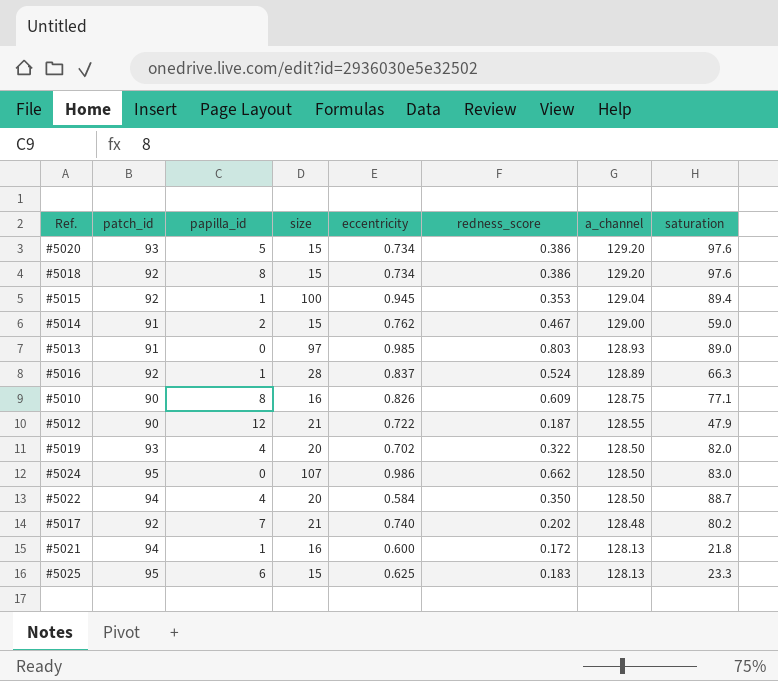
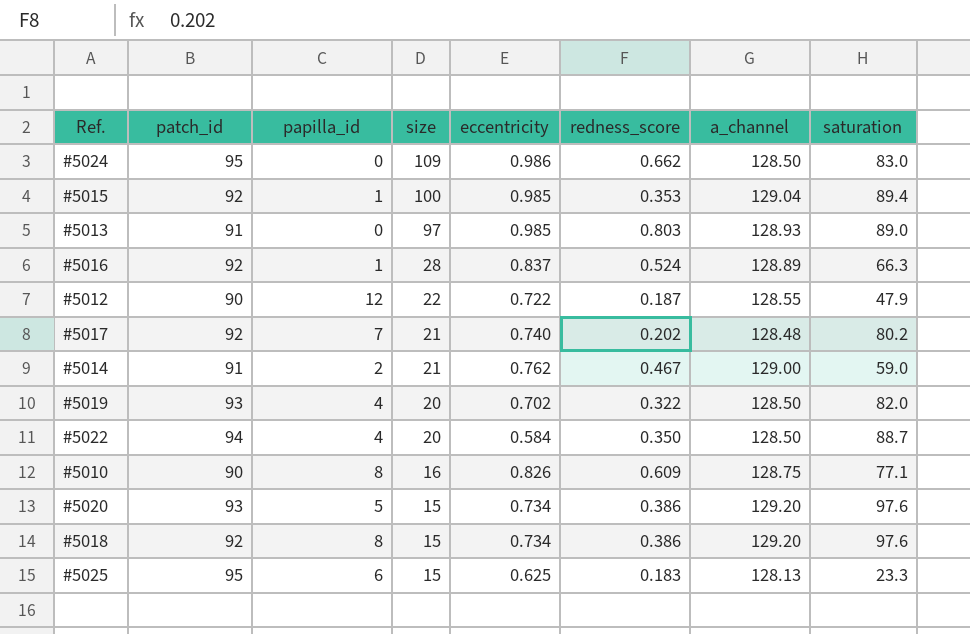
row order: a_channel descending -> size descending
row #5021: 94 | 1 | 16 | 0.600 | 0.172 | 128.13 | 21.8 -> none
#5024 | size: 107 -> 109
#5015 | eccentricity: 0.945 -> 0.985
#5012 | size: 21 -> 22
#5014 | size: 15 -> 21

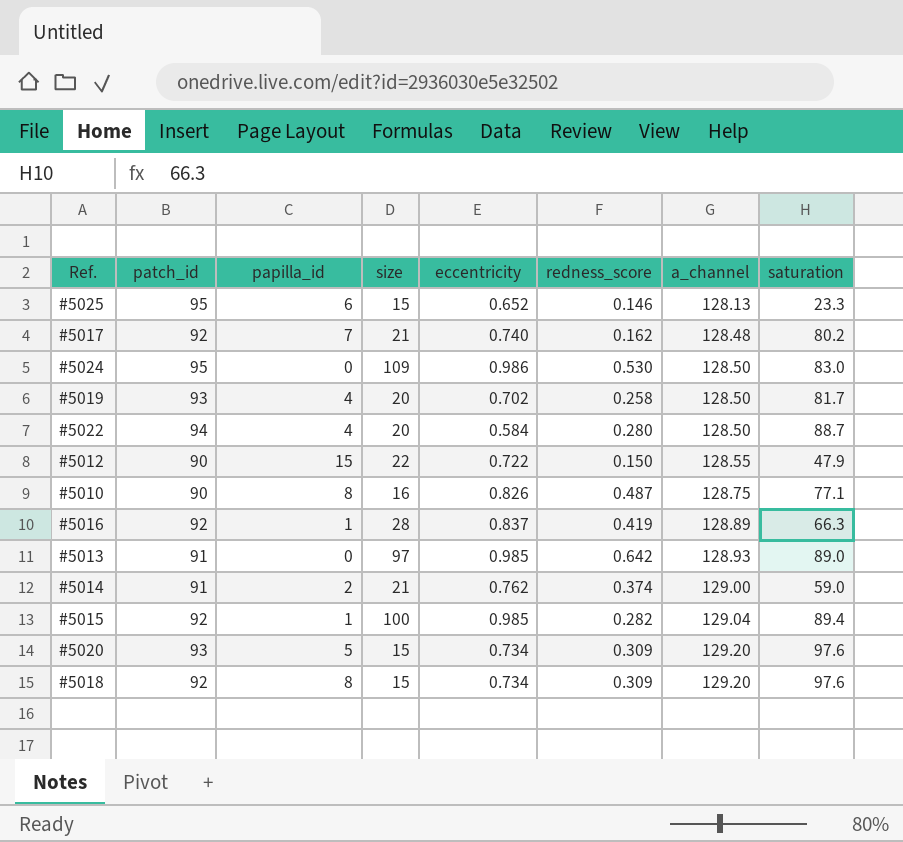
row order: size descending -> a_channel ascending
#5025 | eccentricity: 0.625 -> 0.652
#5025 | redness_score: 0.183 -> 0.146
#5017 | redness_score: 0.202 -> 0.162
#5024 | redness_score: 0.662 -> 0.530
#5019 | redness_score: 0.322 -> 0.258
#5019 | saturation: 82.0 -> 81.7
#5022 | redness_score: 0.350 -> 0.280
#5012 | papilla_id: 12 -> 15
#5012 | redness_score: 0.187 -> 0.150
#5010 | redness_score: 0.609 -> 0.487
#5016 | redness_score: 0.524 -> 0.419
#5013 | redness_score: 0.803 -> 0.642
#5014 | redness_score: 0.467 -> 0.374
#5015 | redness_score: 0.353 -> 0.282
#5020 | redness_score: 0.386 -> 0.309
#5018 | redness_score: 0.386 -> 0.309

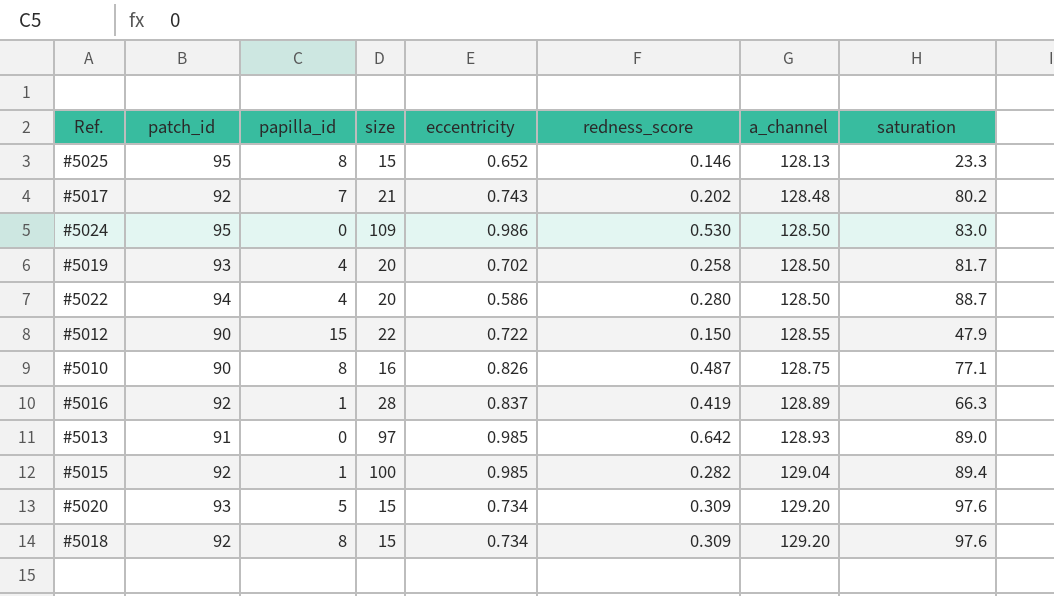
row #5014: 91 | 2 | 21 | 0.762 | 0.374 | 129.00 | 59.0 -> none
#5025 | papilla_id: 6 -> 8
#5017 | eccentricity: 0.740 -> 0.743
#5017 | redness_score: 0.162 -> 0.202
#5022 | eccentricity: 0.584 -> 0.586

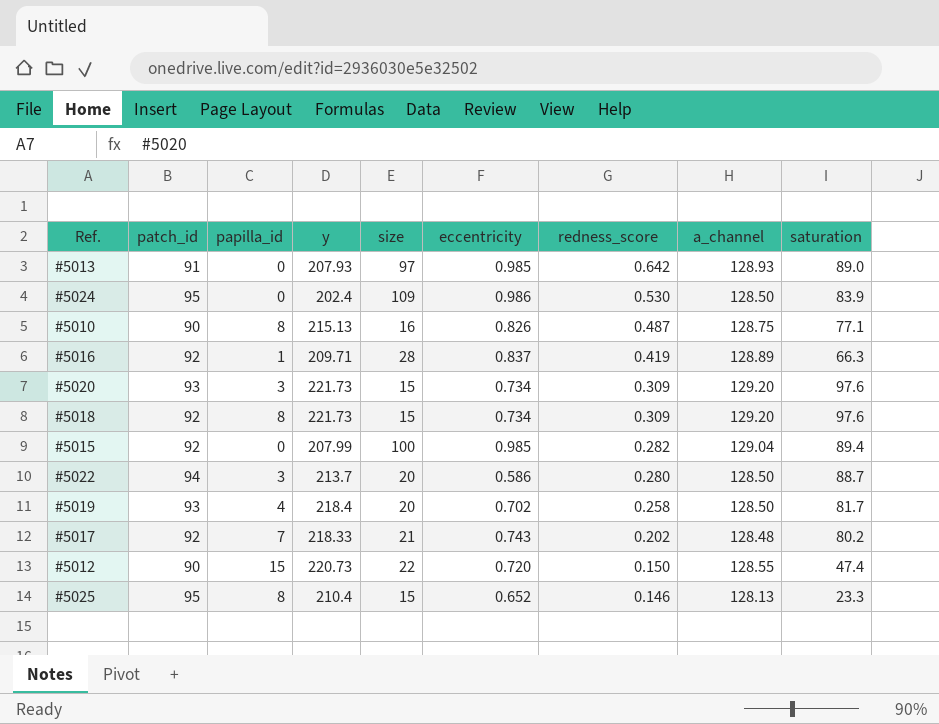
row order: a_channel ascending -> redness_score descending
column y | position: none -> 4
#5024 | saturation: 83.0 -> 83.9
#5020 | papilla_id: 5 -> 3
#5015 | papilla_id: 1 -> 0
#5022 | papilla_id: 4 -> 3
#5012 | eccentricity: 0.722 -> 0.720
#5012 | saturation: 47.9 -> 47.4

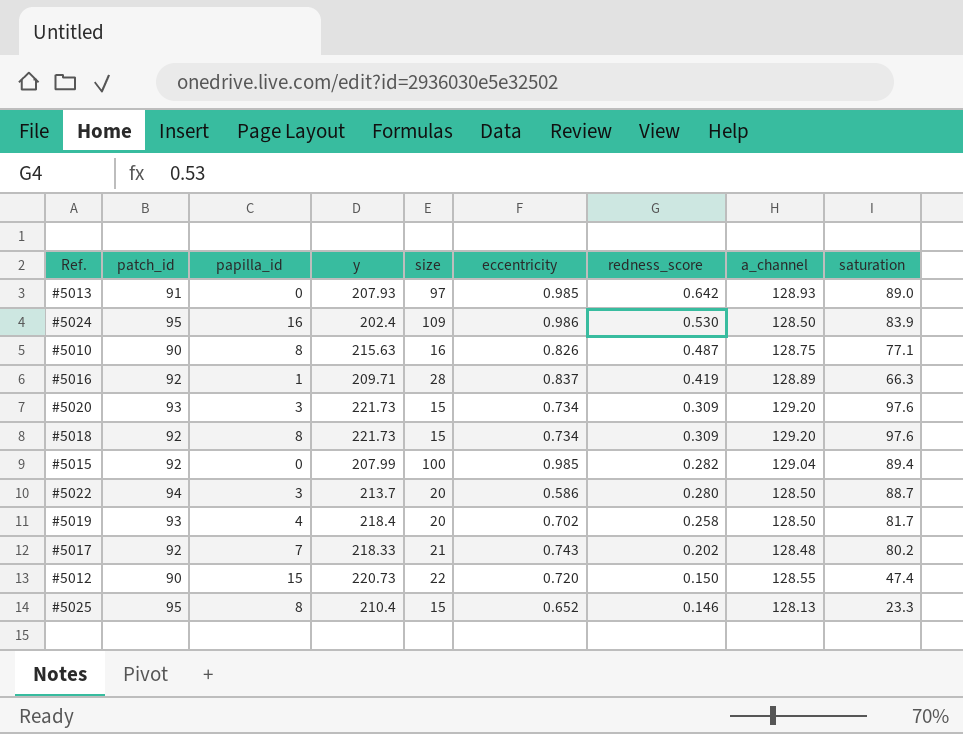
#5024 | papilla_id: 0 -> 16
#5010 | y: 215.13 -> 215.63

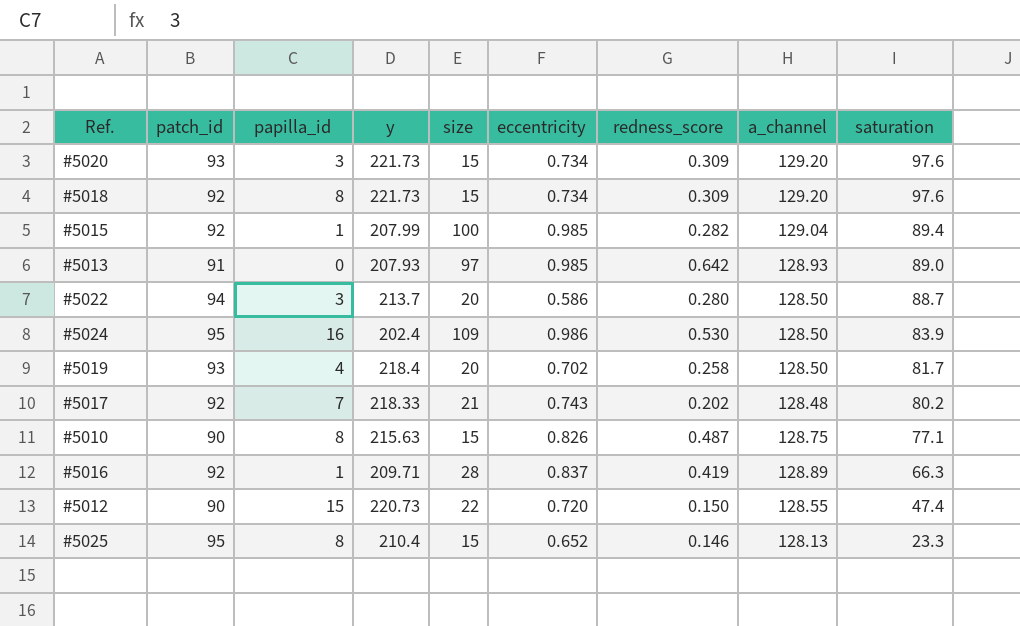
row order: redness_score descending -> saturation descending
#5015 | papilla_id: 0 -> 1
#5010 | size: 16 -> 15

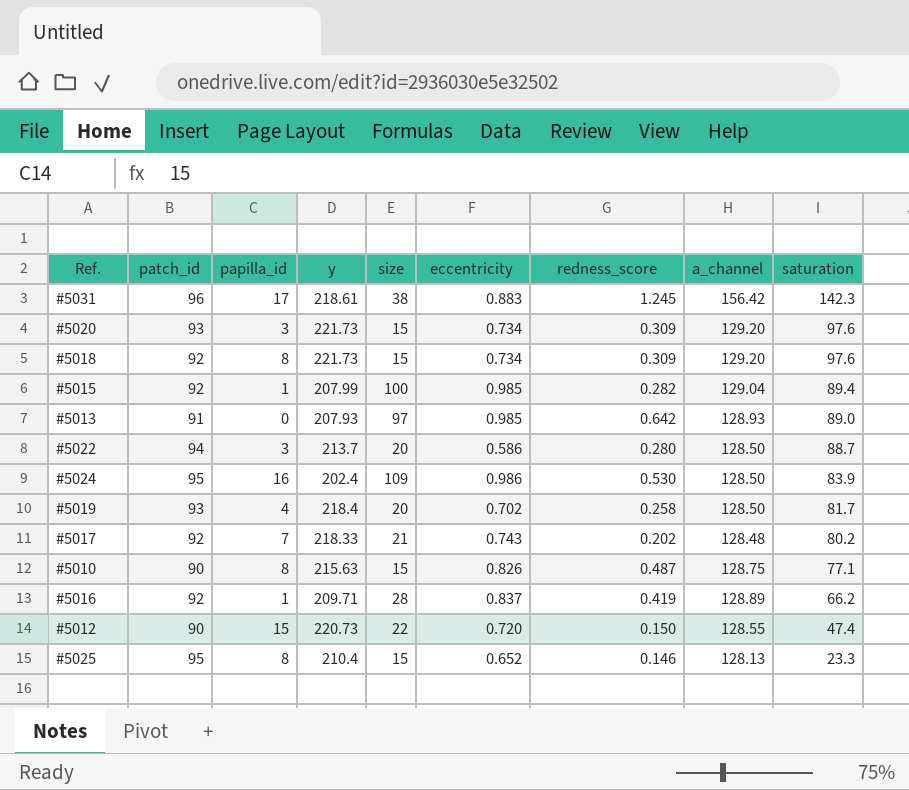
row #5031: none -> 96 | 17 | 218.61 | 38 | 0.883 | 1.245 | 156.42 | 142.3
#5016 | saturation: 66.3 -> 66.2

